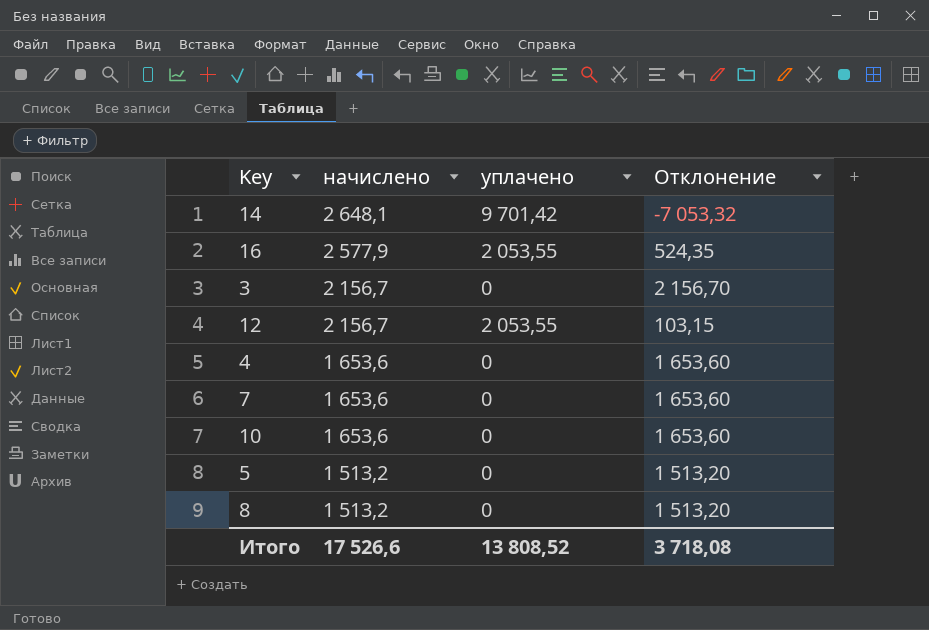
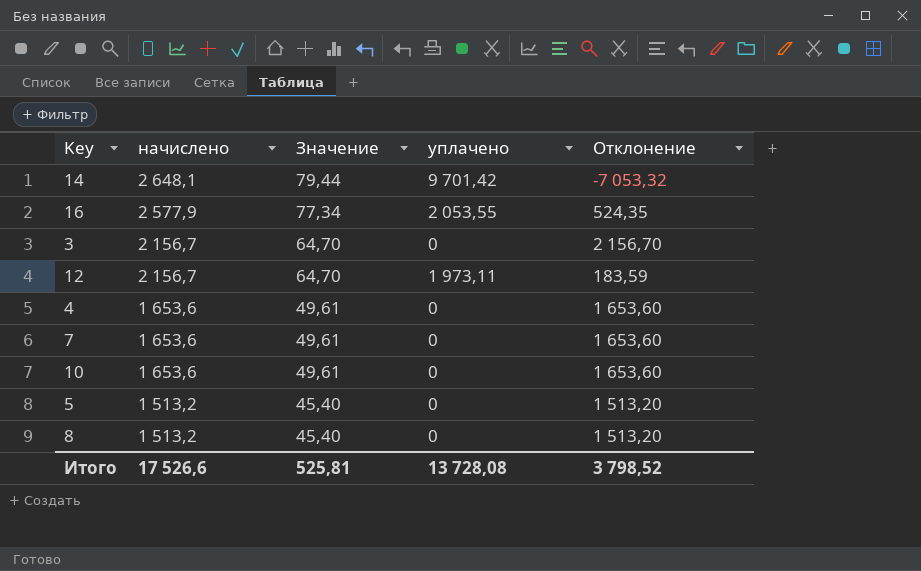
column Значение | formula: none -> [начислено] * 0,03
12 | уплачено: 2 053,55 -> 1 973,11
12 | Отклонение: 103,15 -> 183,59
Итого | уплачено: 13 808,52 -> 13 728,08
Итого | Отклонение: 3 718,08 -> 3 798,52

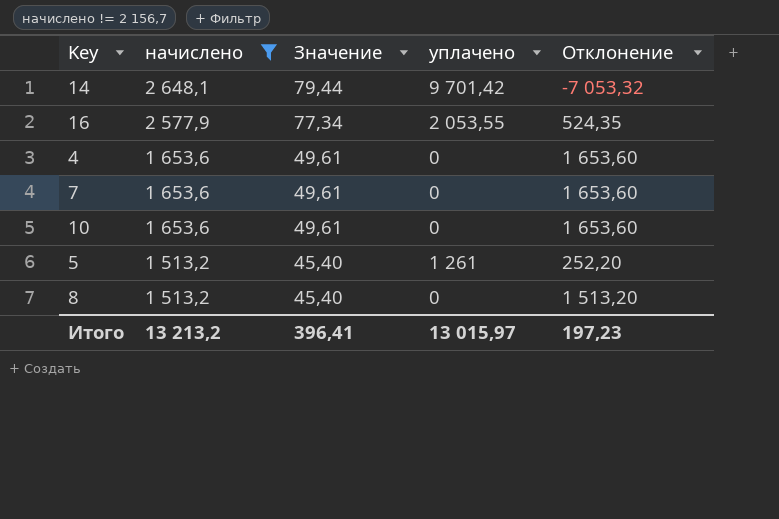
filter: none -> начислено != 2 156,7
5 | уплачено: 0 -> 1 261
5 | Отклонение: 1 513,20 -> 252,20
Итого | начислено: 17 526,6 -> 13 213,2
Итого | Значение: 525,81 -> 396,41
Итого | уплачено: 13 728,08 -> 13 015,97
Итого | Отклонение: 3 798,52 -> 197,23

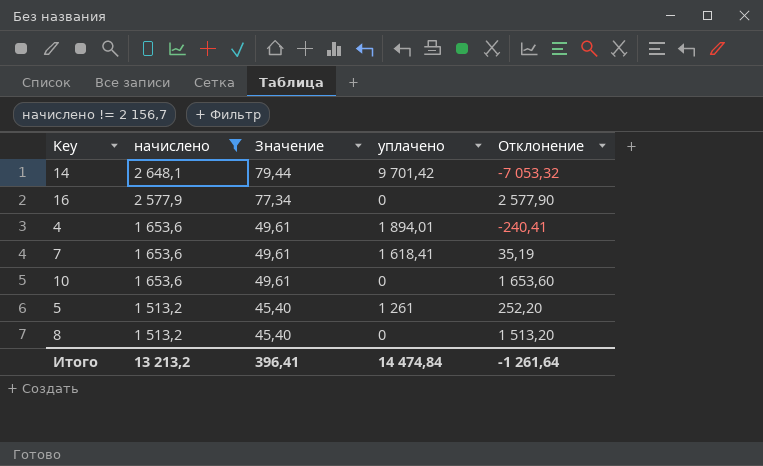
16 | уплачено: 2 053,55 -> 0
16 | Отклонение: 524,35 -> 2 577,90
4 | уплачено: 0 -> 1 894,01
4 | Отклонение: 1 653,60 -> -240,41
7 | уплачено: 0 -> 1 618,41
7 | Отклонение: 1 653,60 -> 35,19
Итого | уплачено: 13 015,97 -> 14 474,84
Итого | Отклонение: 197,23 -> -1 261,64

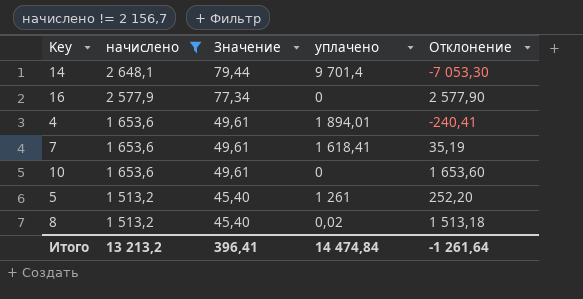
14 | уплачено: 9 701,42 -> 9 701,4
14 | Отклонение: -7 053,32 -> -7 053,30
8 | уплачено: 0 -> 0,02
8 | Отклонение: 1 513,20 -> 1 513,18

